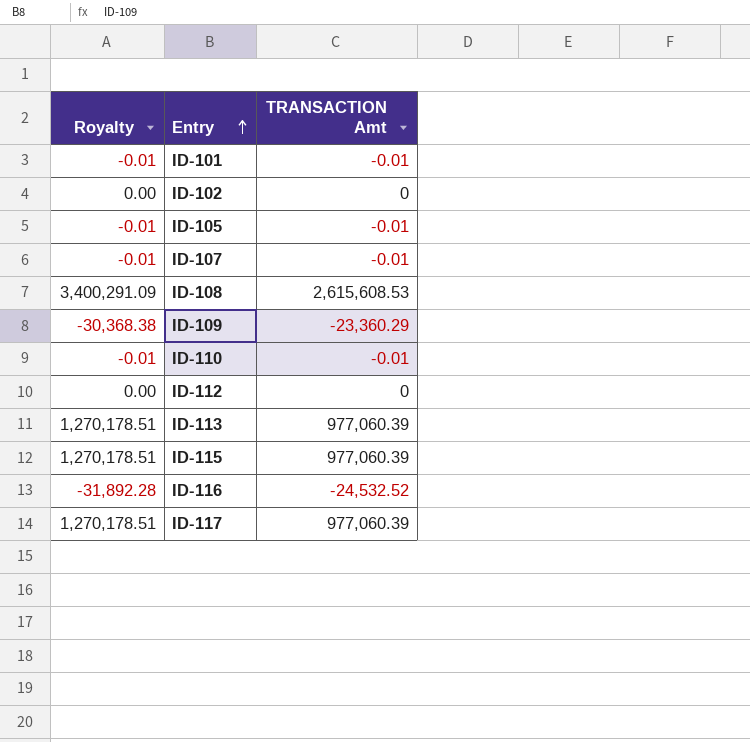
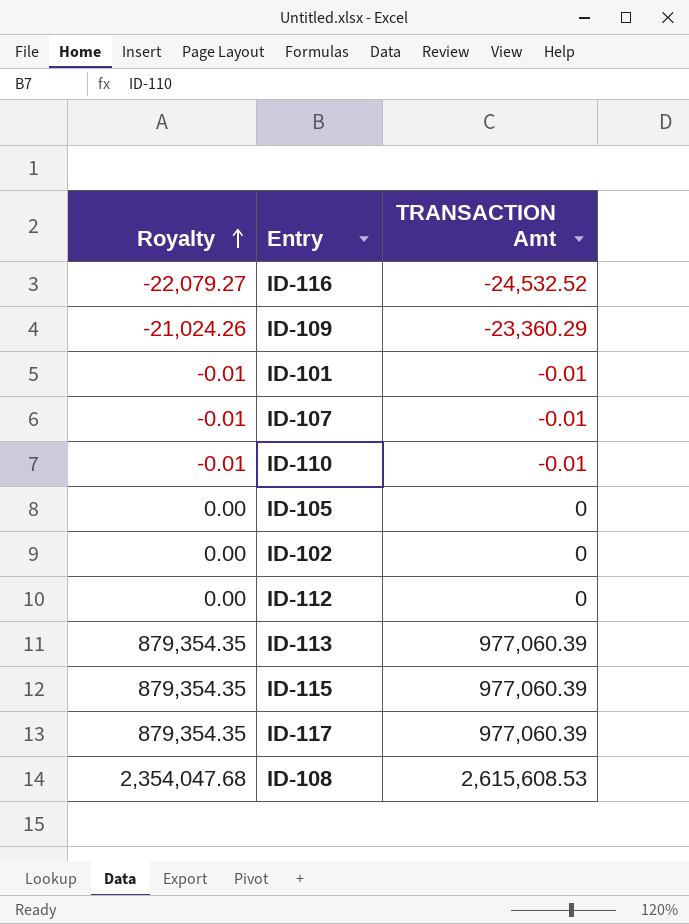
row order: Entry ascending -> Royalty ascending
column Royalty | formula: [TRANSACTION Amt] * 1.3 -> [TRANSACTION Amt] * 0.9
ID-105 | TRANSACTION Amt: -0.01 -> 0

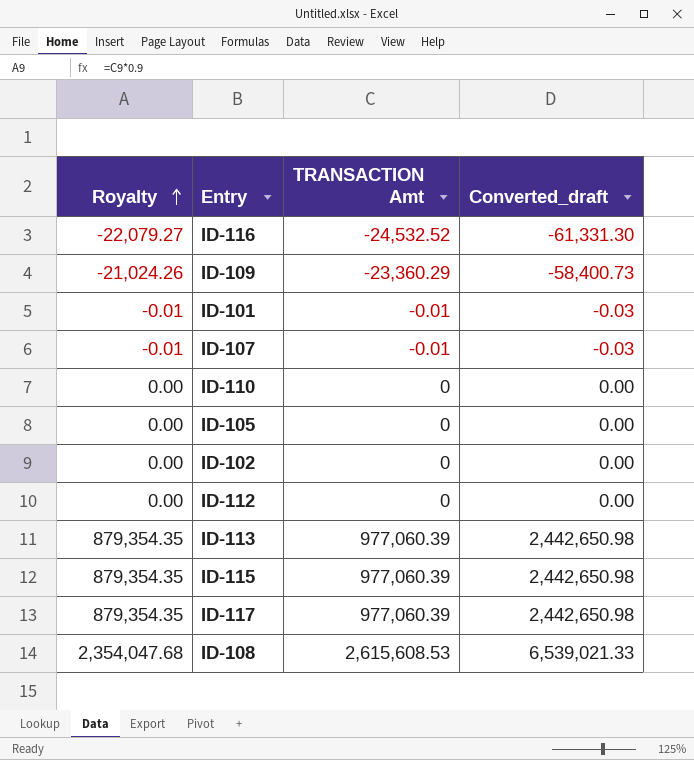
column Converted_draft | formula: none -> [TRANSACTION Amt] * 2.5
ID-110 | Royalty: -0.01 -> 0.00
ID-110 | TRANSACTION Amt: -0.01 -> 0

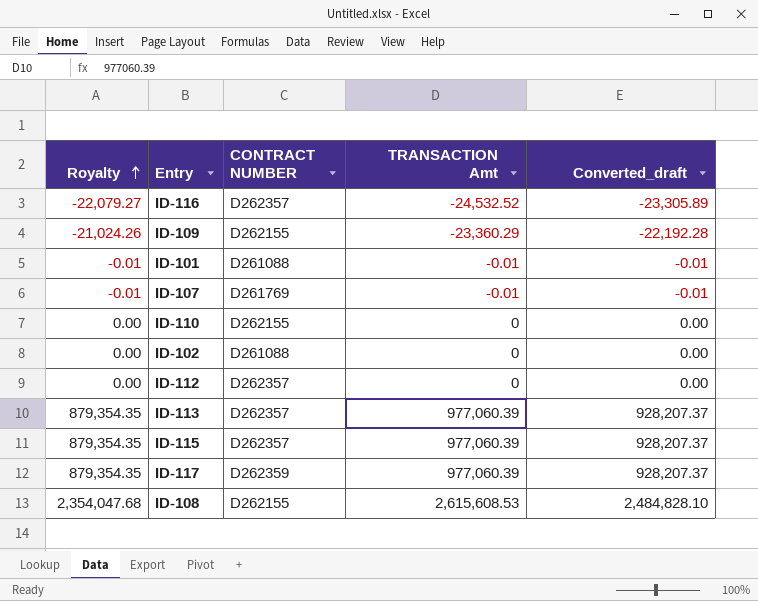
column CONTRACT NUMBER | position: none -> 3
column Converted_draft | formula: [TRANSACTION Amt] * 2.5 -> [TRANSACTION Amt] * 0.95
row ID-105: 0.00 | 0 | 0.00 -> none

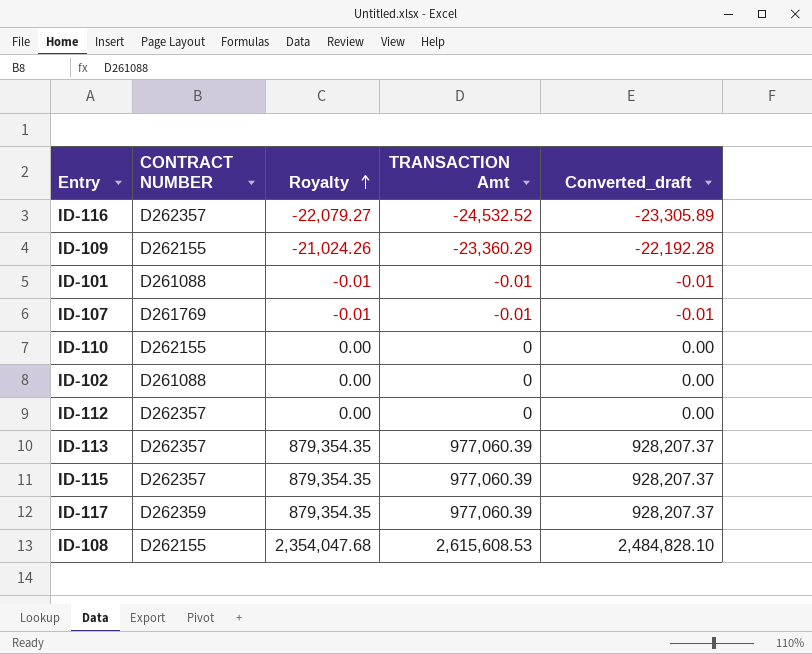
column Royalty | position: 1 -> 3

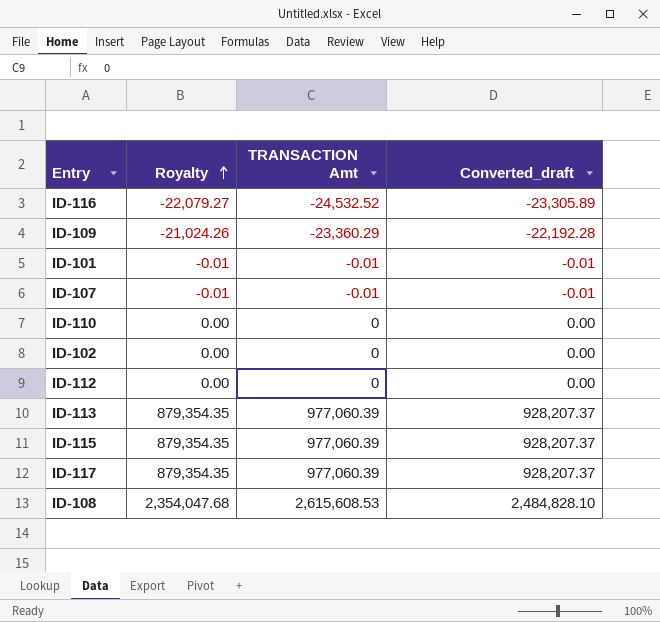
column CONTRACT NUMBER | position: 2 -> none

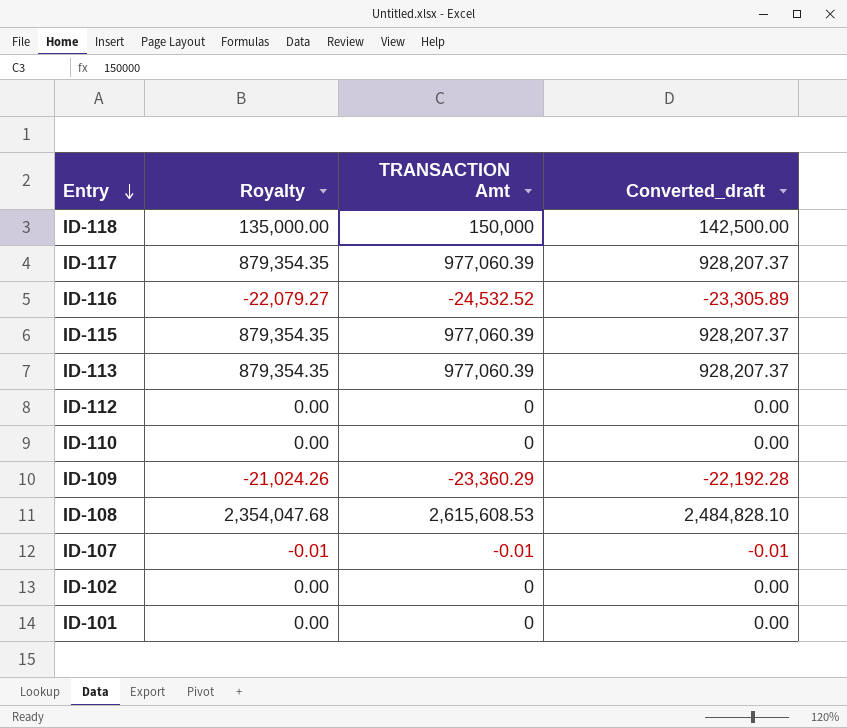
row order: Royalty ascending -> Entry descending
row ID-118: none -> 135,000.00 | 150,000 | 142,500.00
ID-101 | Royalty: -0.01 -> 0.00
ID-101 | TRANSACTION Amt: -0.01 -> 0
ID-101 | Converted_draft: -0.01 -> 0.00

